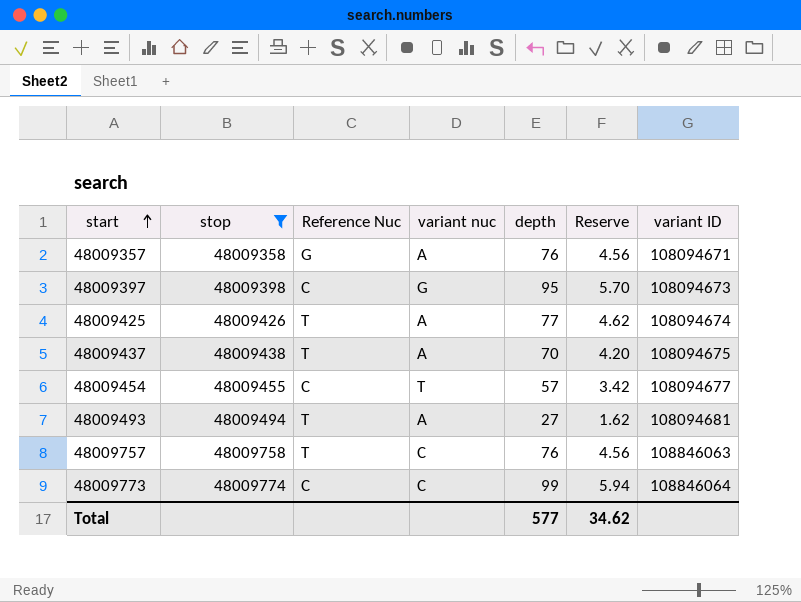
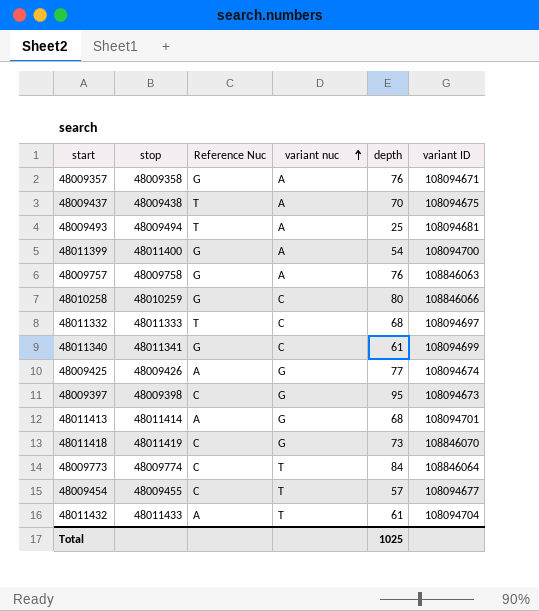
filter: stop <= 48009774 -> none
row order: start ascending -> variant nuc ascending
column Reserve | formula: [depth] * 0.06 -> none
48009493 | depth: 27 -> 25
48009757 | Reference Nuc: T -> G
48009757 | variant nuc: C -> A
48009425 | Reference Nuc: T -> A
48009425 | variant nuc: A -> G
48009773 | variant nuc: C -> T
48009773 | depth: 99 -> 84
Total | depth: 577 -> 1025

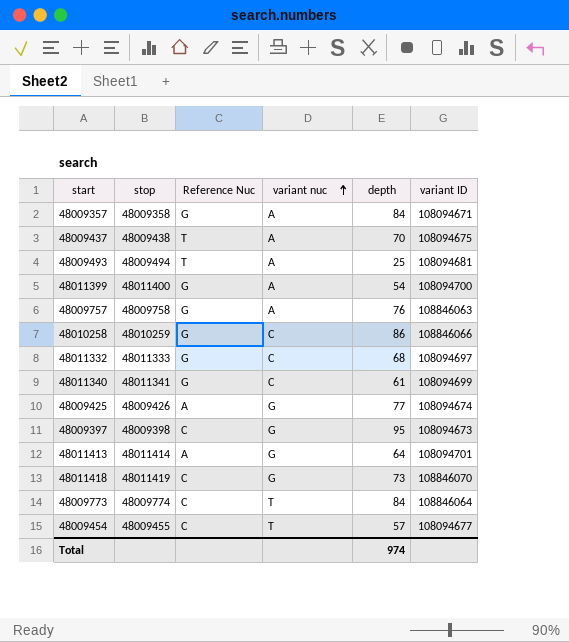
row 48011432: 48011433 | A | T | 61 | 108094704 -> none
48009357 | depth: 76 -> 84
48010258 | depth: 80 -> 86
48011332 | Reference Nuc: T -> G
48011413 | depth: 68 -> 64
Total | depth: 1025 -> 974

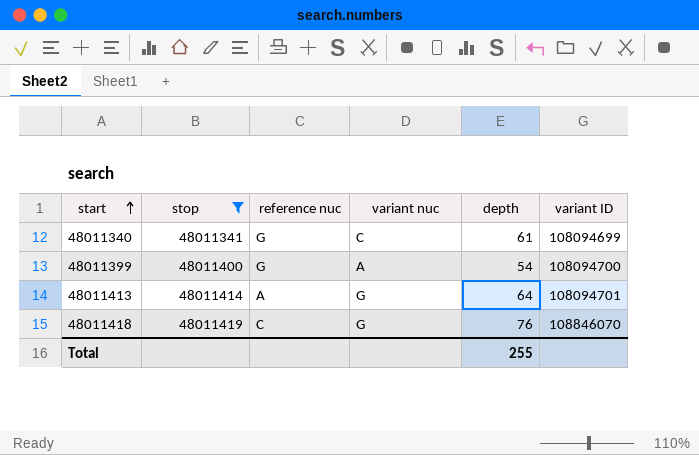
filter: none -> stop >= 48011341
row order: variant nuc ascending -> start ascending
column name: Reference Nuc -> reference nuc
48011418 | depth: 73 -> 76
Total | depth: 974 -> 255

